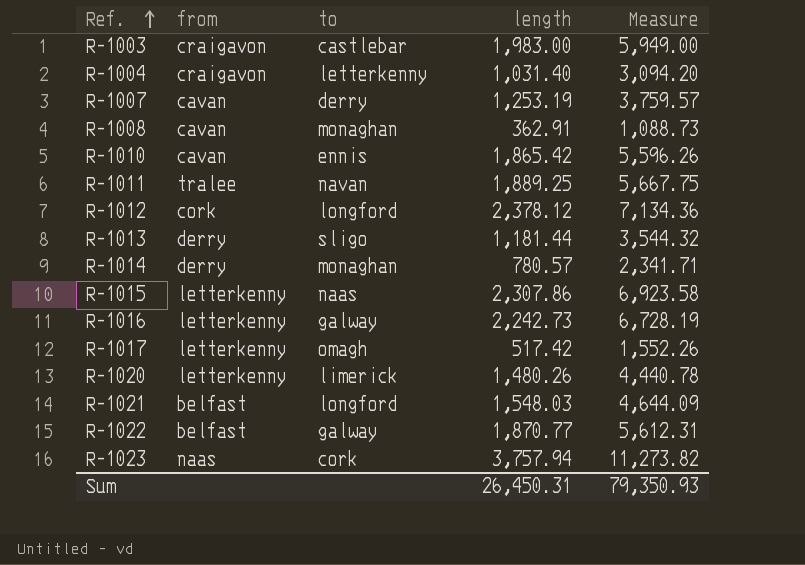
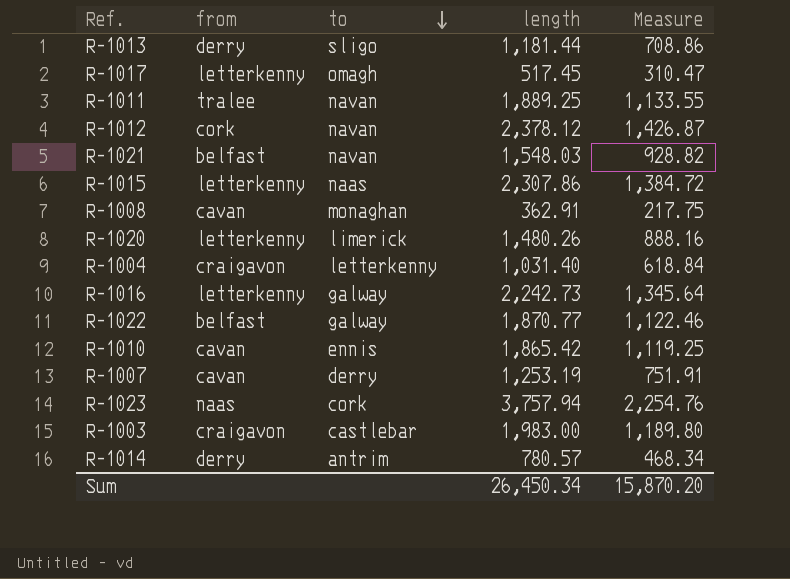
row order: Ref. ascending -> to descending
column Measure | formula: [length] * 3 -> [length] * 0.6
R-1017 | length: 517.42 -> 517.45
R-1012 | to: longford -> navan
R-1021 | to: longford -> navan
R-1014 | to: monaghan -> antrim
Sum | length: 26,450.31 -> 26,450.34
Sum | Measure: 79,350.93 -> 15,870.20

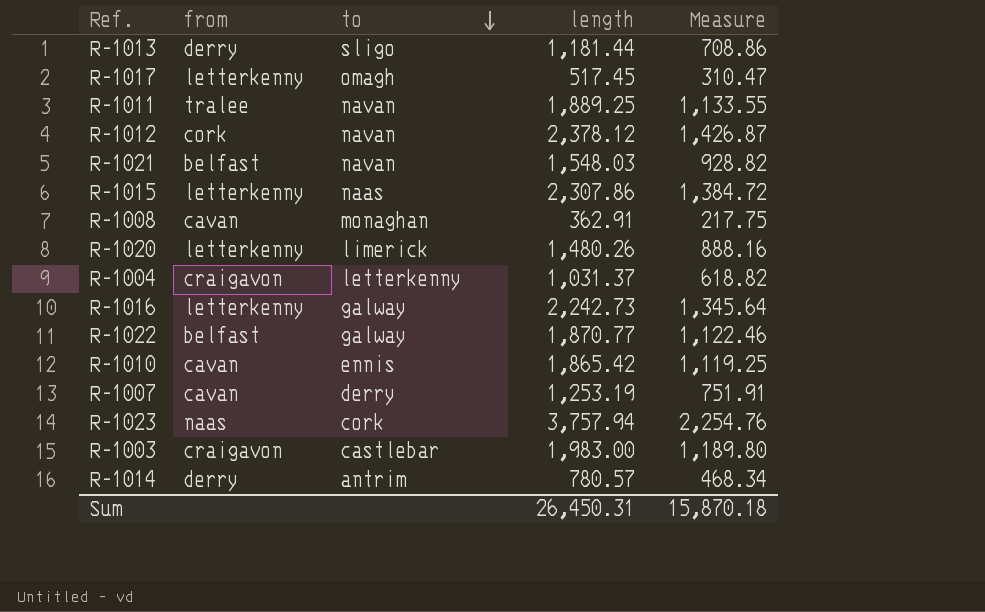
R-1004 | length: 1,031.40 -> 1,031.37
R-1004 | Measure: 618.84 -> 618.82
Sum | length: 26,450.34 -> 26,450.31
Sum | Measure: 15,870.20 -> 15,870.18

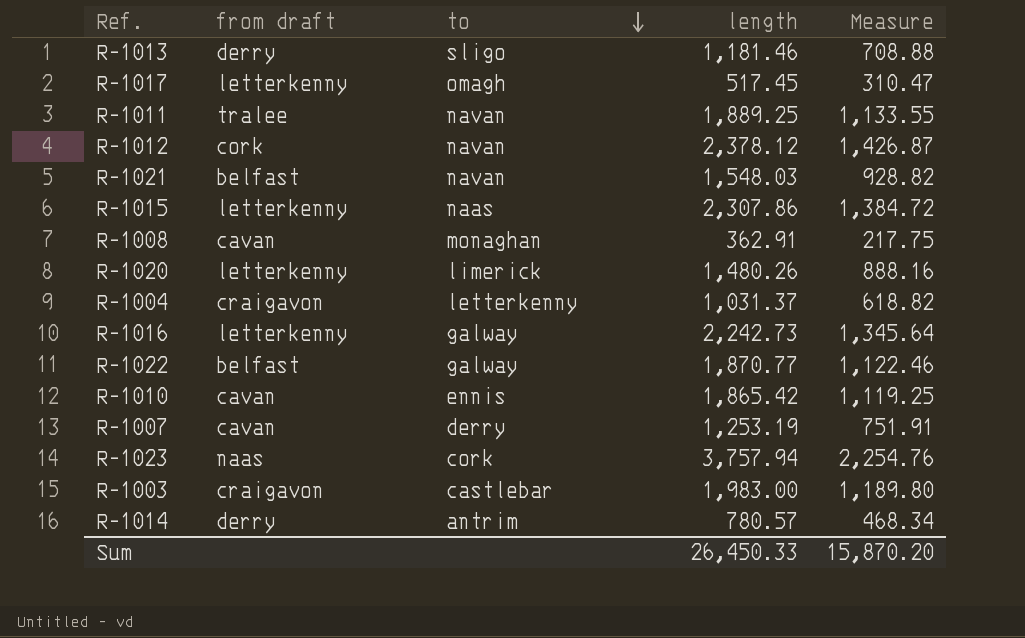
column name: from -> from draft
R-1013 | length: 1,181.44 -> 1,181.46
R-1013 | Measure: 708.86 -> 708.88
Sum | length: 26,450.31 -> 26,450.33
Sum | Measure: 15,870.18 -> 15,870.20

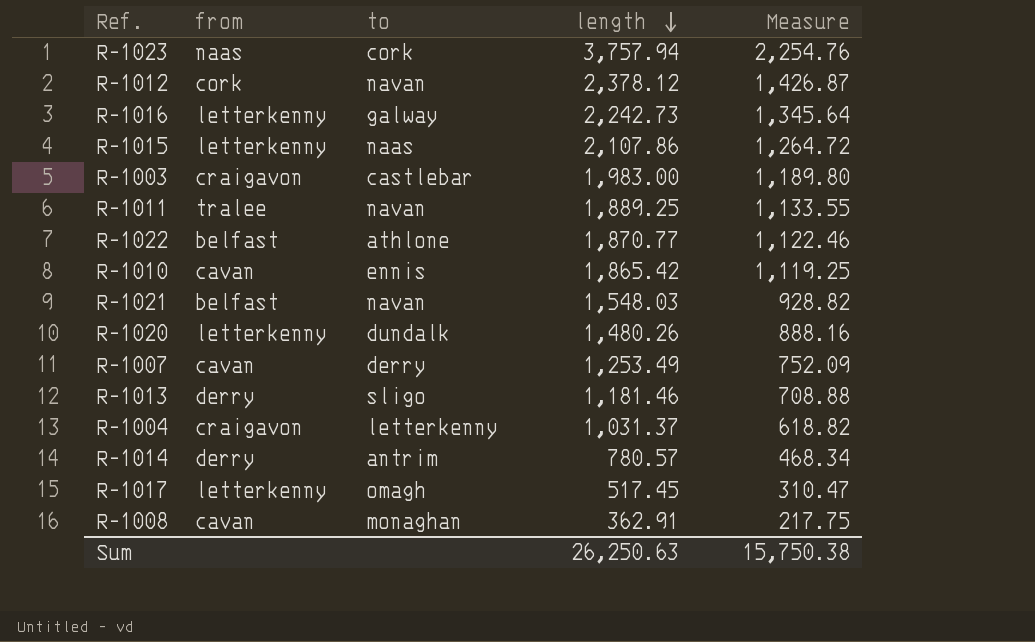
row order: to descending -> length descending
column name: from draft -> from
R-1015 | length: 2,307.86 -> 2,107.86
R-1015 | Measure: 1,384.72 -> 1,264.72
R-1022 | to: galway -> athlone
R-1020 | to: limerick -> dundalk
R-1007 | length: 1,253.19 -> 1,253.49
R-1007 | Measure: 751.91 -> 752.09
Sum | length: 26,450.33 -> 26,250.63
Sum | Measure: 15,870.20 -> 15,750.38

